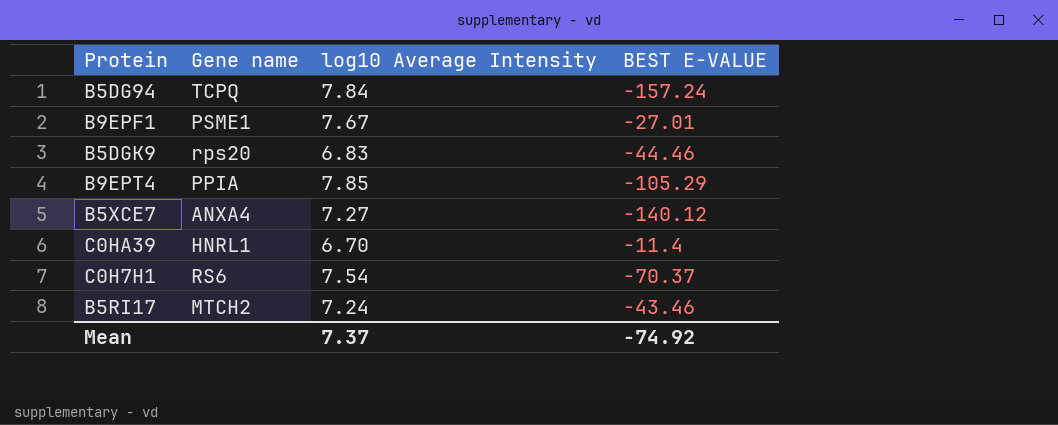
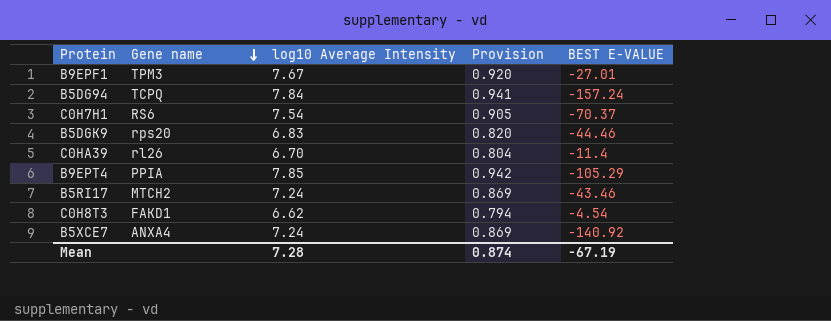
row order: none -> Gene name descending
column Provision | formula: none -> [log10 Average Intensity] * 0.12
B9EPF1 | Gene name: PSME1 -> TPM3
C0HA39 | Gene name: HNRL1 -> rl26
row C0H8T3: none -> FAKD1 | 6.62 | 0.794 | -4.54
B5XCE7 | log10 Average Intensity: 7.27 -> 7.24
B5XCE7 | BEST E-VALUE: -140.12 -> -140.92
Mean | log10 Average Intensity: 7.37 -> 7.28
Mean | BEST E-VALUE: -74.92 -> -67.19

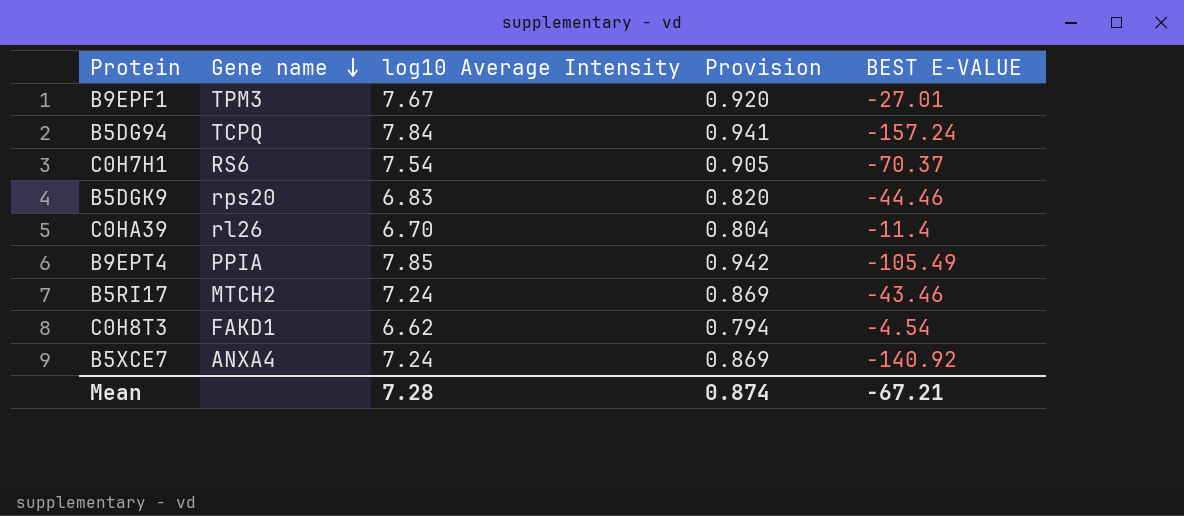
B9EPT4 | BEST E-VALUE: -105.29 -> -105.49
Mean | BEST E-VALUE: -67.19 -> -67.21

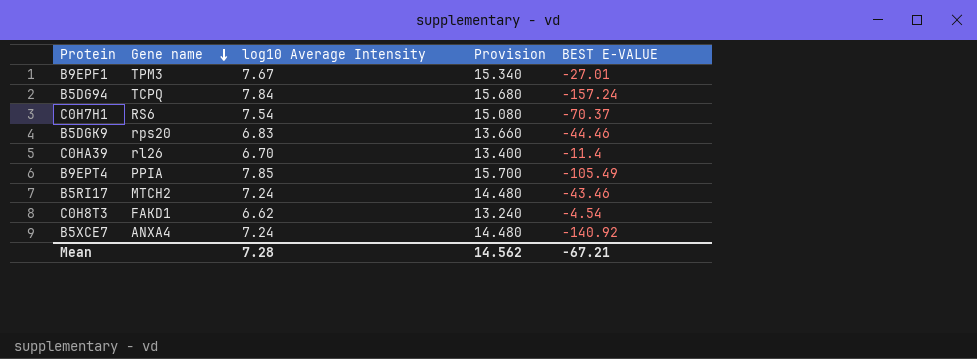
column Provision | formula: [log10 Average Intensity] * 0.12 -> [log10 Average Intensity] * 2
Mean | Provision: 0.874 -> 14.562

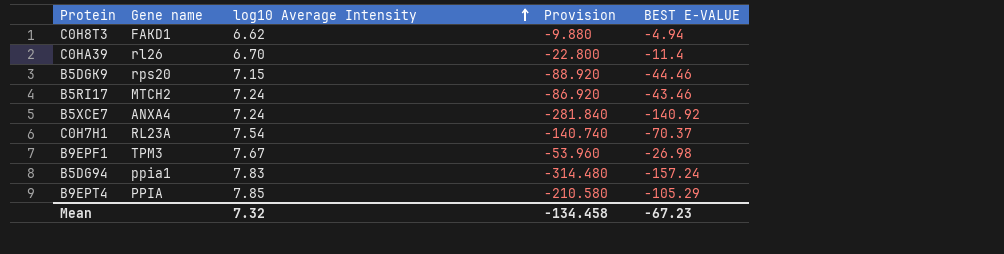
row order: Gene name descending -> log10 Average Intensity ascending
column Provision | formula: [log10 Average Intensity] * 2 -> [BEST E-VALUE] * 2
C0H8T3 | BEST E-VALUE: -4.54 -> -4.94
B5DGK9 | log10 Average Intensity: 6.83 -> 7.15
C0H7H1 | Gene name: RS6 -> RL23A
B9EPF1 | BEST E-VALUE: -27.01 -> -26.98
B5DG94 | Gene name: TCPQ -> ppia1
B5DG94 | log10 Average Intensity: 7.84 -> 7.83
B9EPT4 | BEST E-VALUE: -105.49 -> -105.29
Mean | log10 Average Intensity: 7.28 -> 7.32
Mean | Provision: 14.562 -> -134.458
Mean | BEST E-VALUE: -67.21 -> -67.23

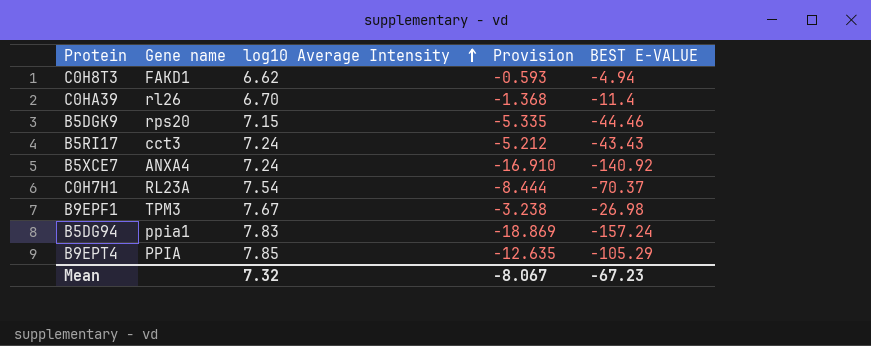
column Provision | formula: [BEST E-VALUE] * 2 -> [BEST E-VALUE] * 0.12
B5RI17 | Gene name: MTCH2 -> cct3
B5RI17 | BEST E-VALUE: -43.46 -> -43.43
Mean | Provision: -134.458 -> -8.067

